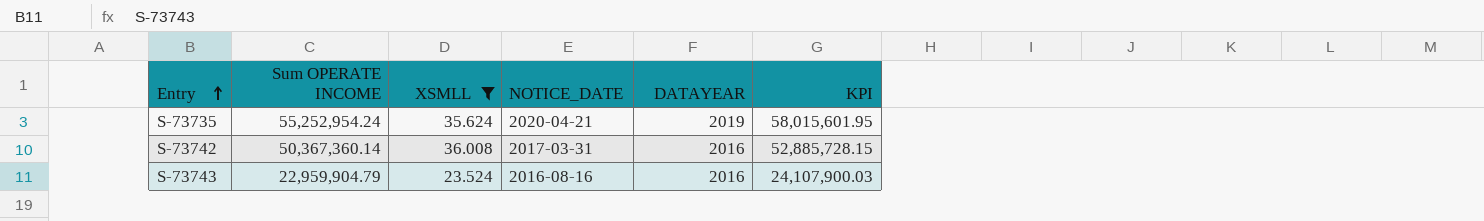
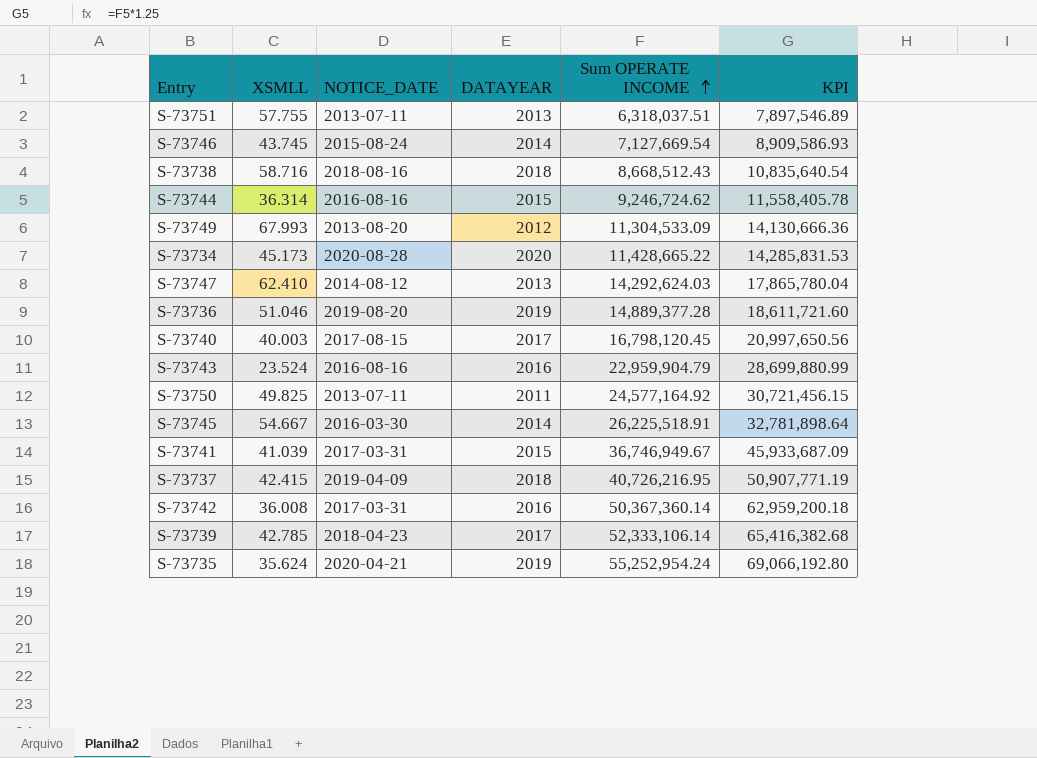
filter: XSMLL <= 36.008 -> none
row order: Entry ascending -> Sum OPERATE INCOME ascending
column Sum OPERATE INCOME | position: 2 -> 5
column KPI | formula: [Sum OPERATE INCOME] * 1.05 -> [Sum OPERATE INCOME] * 1.25

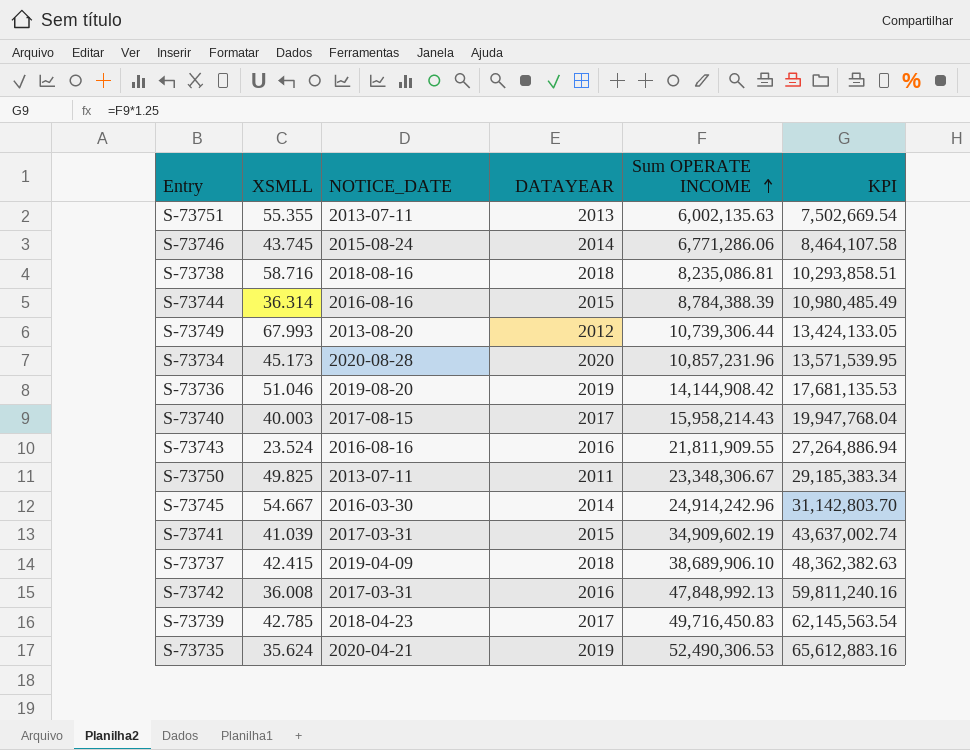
row S-73747: 62.410 | 2014-08-12 | 2013 | 14,292,624.03 | 17,865,780.04 -> none
S-73751 | XSMLL: 57.755 -> 55.355
S-73751 | Sum OPERATE INCOME: 6,318,037.51 -> 6,002,135.63
S-73751 | KPI: 7,897,546.89 -> 7,502,669.54
S-73746 | Sum OPERATE INCOME: 7,127,669.54 -> 6,771,286.06
S-73746 | KPI: 8,909,586.93 -> 8,464,107.58
S-73738 | Sum OPERATE INCOME: 8,668,512.43 -> 8,235,086.81
S-73738 | KPI: 10,835,640.54 -> 10,293,858.51
S-73744 | Sum OPERATE INCOME: 9,246,724.62 -> 8,784,388.39
S-73744 | KPI: 11,558,405.78 -> 10,980,485.49
S-73749 | Sum OPERATE INCOME: 11,304,533.09 -> 10,739,306.44
S-73749 | KPI: 14,130,666.36 -> 13,424,133.05
S-73734 | Sum OPERATE INCOME: 11,428,665.22 -> 10,857,231.96
S-73734 | KPI: 14,285,831.53 -> 13,571,539.95
S-73736 | Sum OPERATE INCOME: 14,889,377.28 -> 14,144,908.42
S-73736 | KPI: 18,611,721.60 -> 17,681,135.53
S-73740 | Sum OPERATE INCOME: 16,798,120.45 -> 15,958,214.43
S-73740 | KPI: 20,997,650.56 -> 19,947,768.04
S-73743 | Sum OPERATE INCOME: 22,959,904.79 -> 21,811,909.55
S-73743 | KPI: 28,699,880.99 -> 27,264,886.94
S-73750 | Sum OPERATE INCOME: 24,577,164.92 -> 23,348,306.67
S-73750 | KPI: 30,721,456.15 -> 29,185,383.34
S-73745 | Sum OPERATE INCOME: 26,225,518.91 -> 24,914,242.96
S-73745 | KPI: 32,781,898.64 -> 31,142,803.70
S-73741 | Sum OPERATE INCOME: 36,746,949.67 -> 34,909,602.19
S-73741 | KPI: 45,933,687.09 -> 43,637,002.74
S-73737 | Sum OPERATE INCOME: 40,726,216.95 -> 38,689,906.10
S-73737 | KPI: 50,907,771.19 -> 48,362,382.63
S-73742 | Sum OPERATE INCOME: 50,367,360.14 -> 47,848,992.13
S-73742 | KPI: 62,959,200.18 -> 59,811,240.16
S-73739 | Sum OPERATE INCOME: 52,333,106.14 -> 49,716,450.83
S-73739 | KPI: 65,416,382.68 -> 62,145,563.54
S-73735 | Sum OPERATE INCOME: 55,252,954.24 -> 52,490,306.53
S-73735 | KPI: 69,066,192.80 -> 65,612,883.16

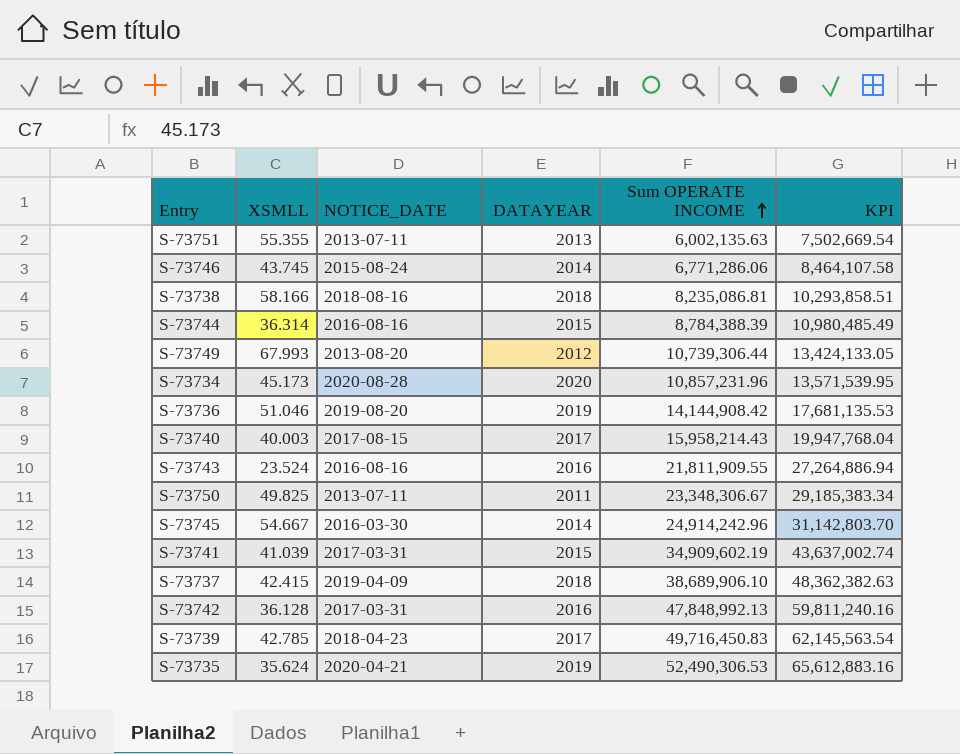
S-73738 | XSMLL: 58.716 -> 58.166
S-73742 | XSMLL: 36.008 -> 36.128

